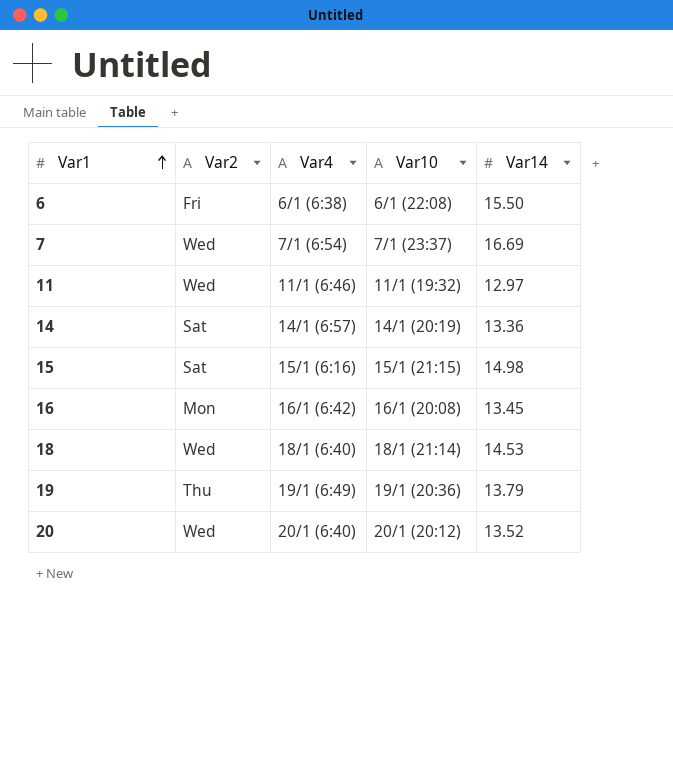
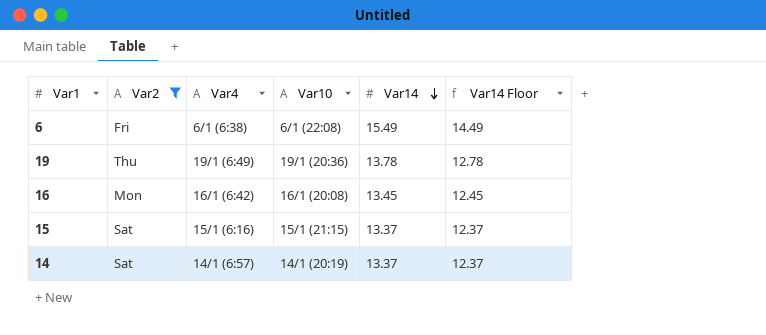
filter: none -> Var2 != Wed
row order: Var1 ascending -> Var14 descending
column Var14 Floor | formula: none -> [Var14] - 1
6 | Var14: 15.50 -> 15.49
19 | Var14: 13.79 -> 13.78
15 | Var14: 14.98 -> 13.37
14 | Var14: 13.36 -> 13.37

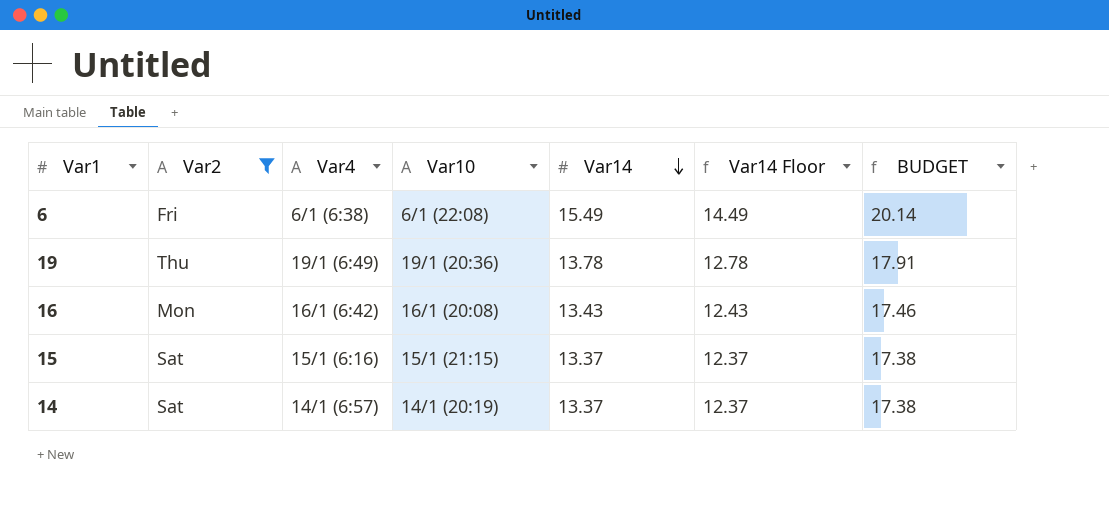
column BUDGET | formula: none -> [Var14] * 1.3
16 | Var14: 13.45 -> 13.43
16 | Var14 Floor: 12.45 -> 12.43

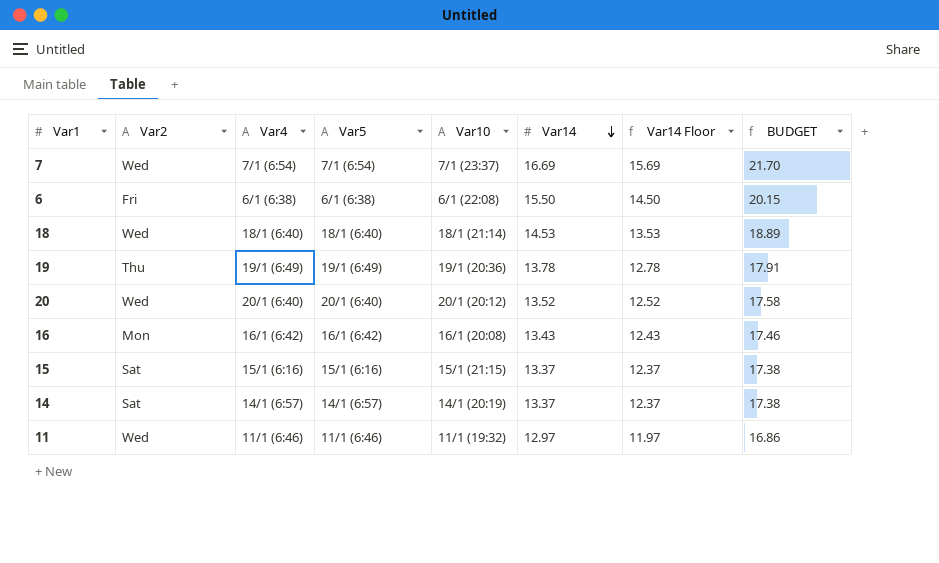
filter: Var2 != Wed -> none
column Var5 | position: none -> 4
6 | Var14: 15.49 -> 15.50
6 | Var14 Floor: 14.49 -> 14.50
6 | BUDGET: 20.14 -> 20.15

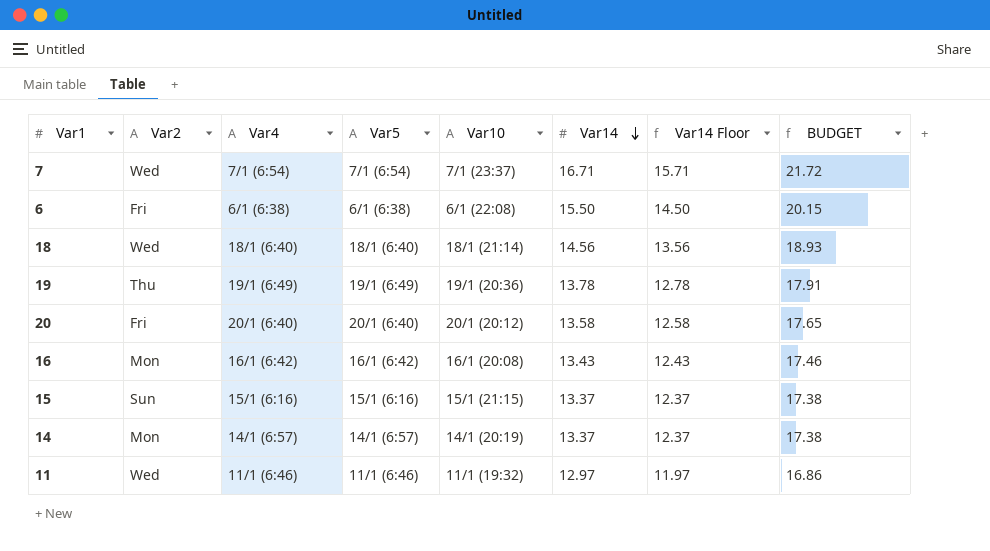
7 | Var14: 16.69 -> 16.71
7 | Var14 Floor: 15.69 -> 15.71
7 | BUDGET: 21.70 -> 21.72
18 | Var14: 14.53 -> 14.56
18 | Var14 Floor: 13.53 -> 13.56
18 | BUDGET: 18.89 -> 18.93
20 | Var2: Wed -> Fri
20 | Var14: 13.52 -> 13.58
20 | Var14 Floor: 12.52 -> 12.58
20 | BUDGET: 17.58 -> 17.65
15 | Var2: Sat -> Sun
14 | Var2: Sat -> Mon

